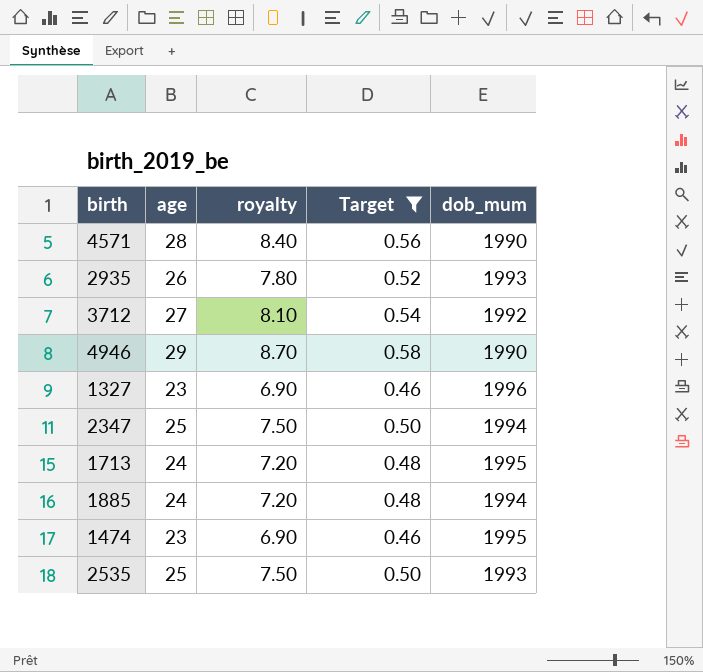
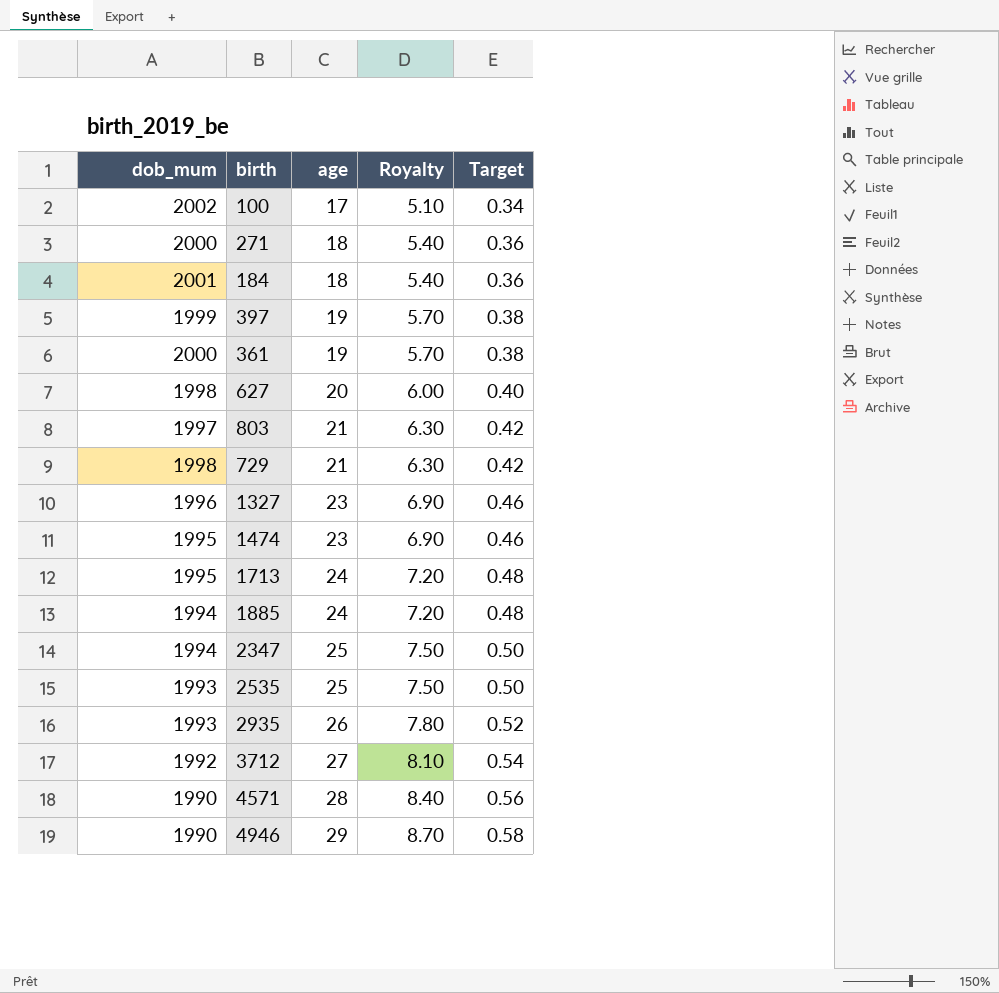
filter: Target >= 0.46 -> none
row order: none -> age ascending
column dob_mum | position: 5 -> 1
column name: royalty -> Royalty

